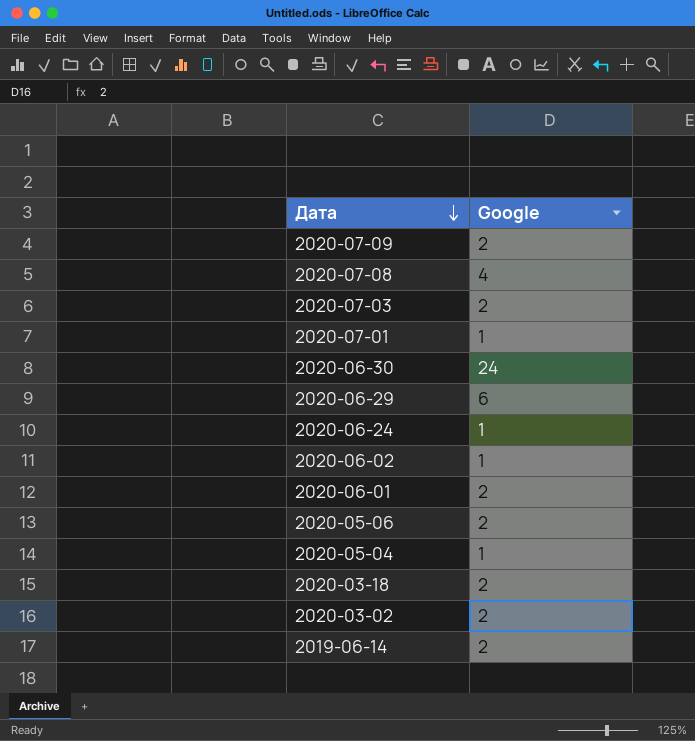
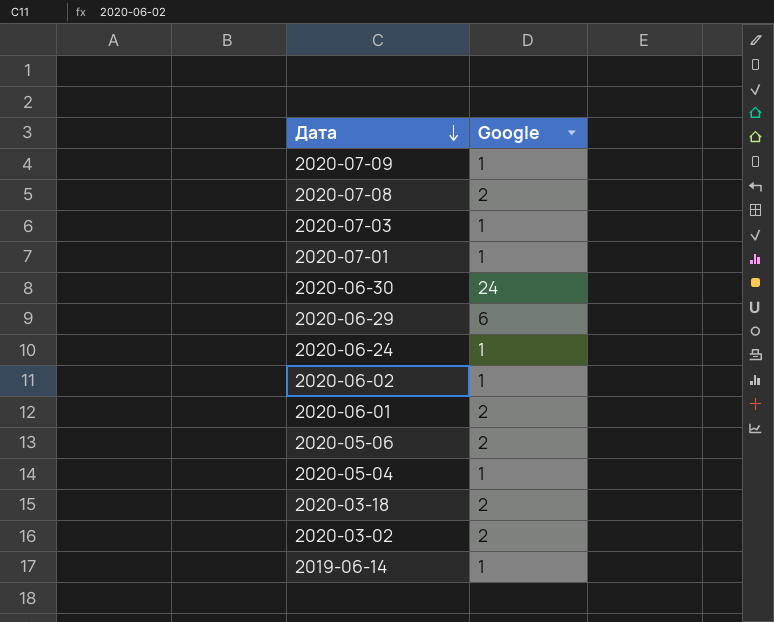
2020-07-09 | Google: 2 -> 1
2020-07-08 | Google: 4 -> 2
2020-07-03 | Google: 2 -> 1
2019-06-14 | Google: 2 -> 1

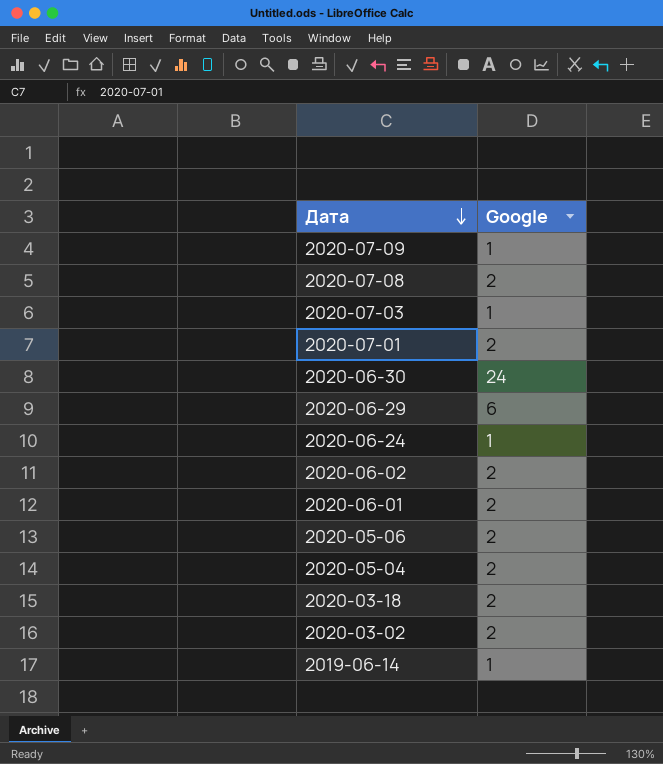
2020-07-01 | Google: 1 -> 2
2020-06-02 | Google: 1 -> 2
2020-05-04 | Google: 1 -> 2

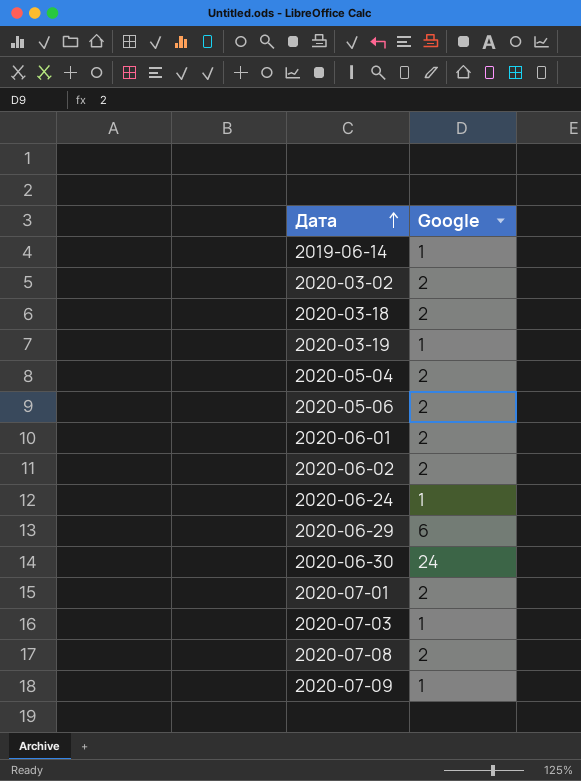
row order: Дата descending -> Дата ascending
row 2020-03-19: none -> 1

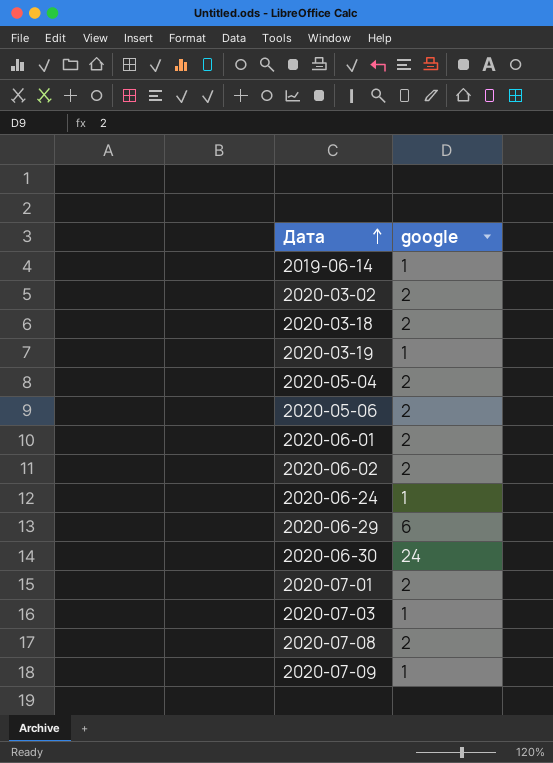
column name: Google -> google

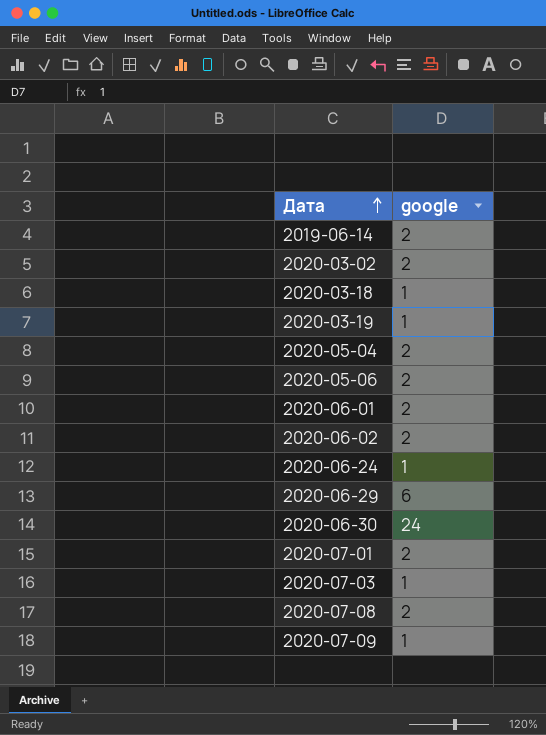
2019-06-14 | google: 1 -> 2
2020-03-18 | google: 2 -> 1

